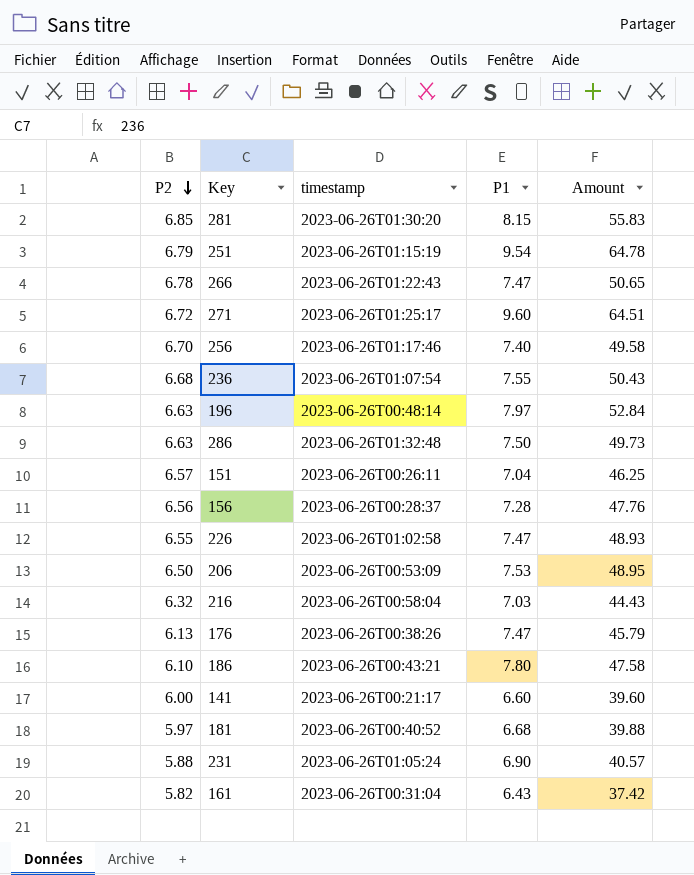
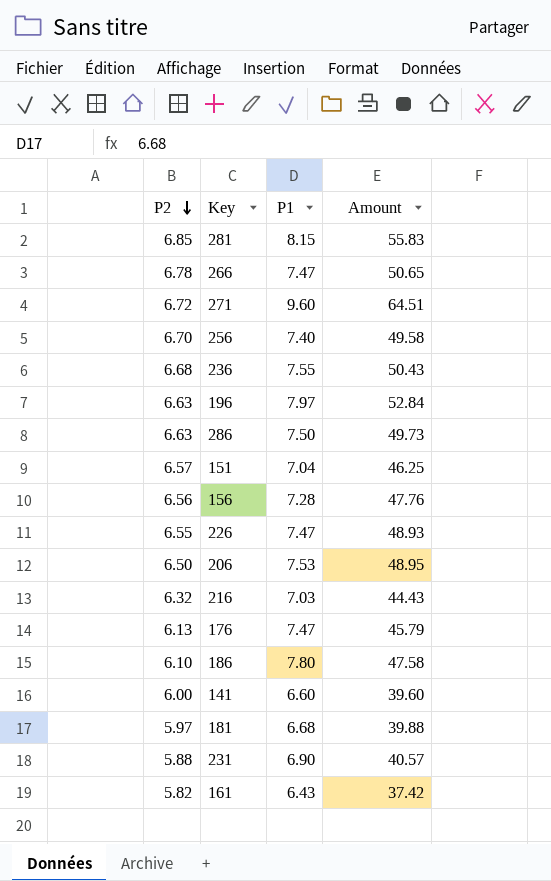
column timestamp | position: 3 -> none
row 251: 6.79 | 2023-06-26T01:15:19 | 9.54 | 64.78 -> none

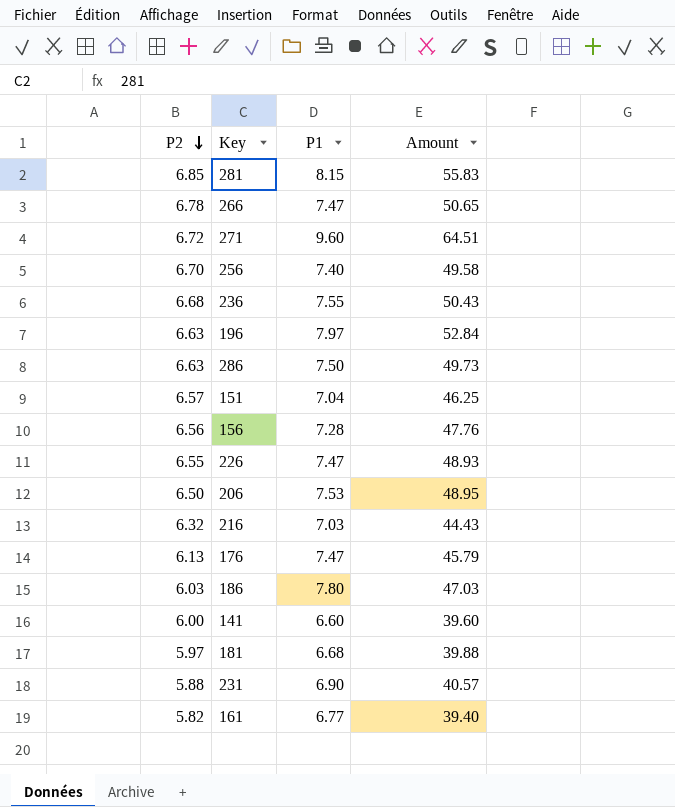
186 | P2: 6.10 -> 6.03
186 | Amount: 47.58 -> 47.03
161 | P1: 6.43 -> 6.77
161 | Amount: 37.42 -> 39.40

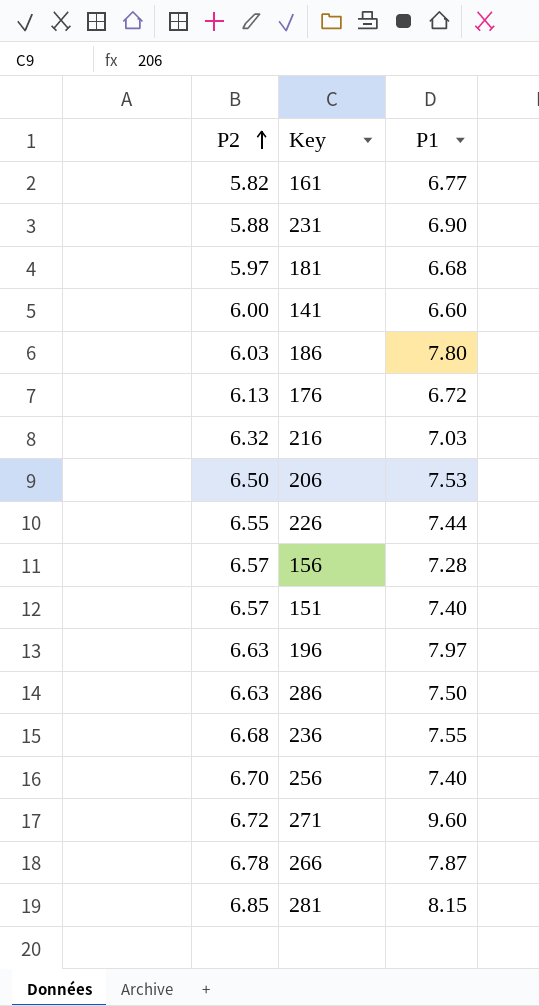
row order: P2 descending -> P2 ascending
column Amount | formula: [P2] * [P1] -> none
176 | P1: 7.47 -> 6.72
226 | P1: 7.47 -> 7.44
156 | P2: 6.56 -> 6.57
151 | P1: 7.04 -> 7.40
266 | P1: 7.47 -> 7.87

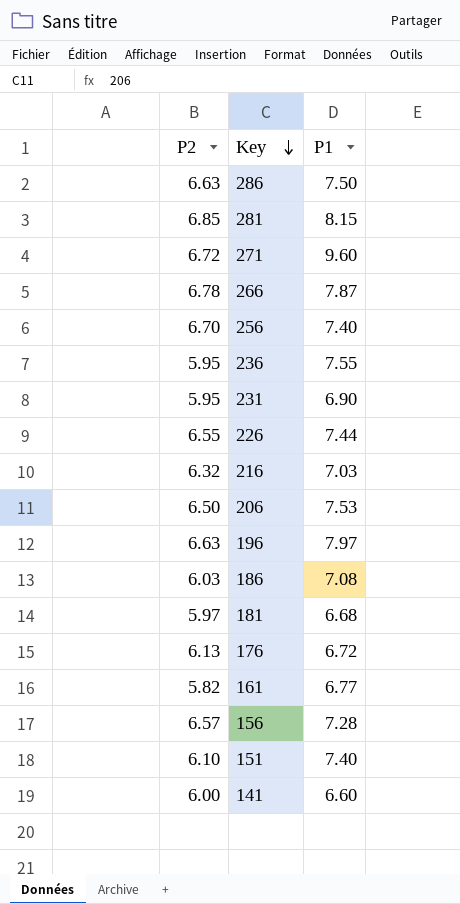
row order: P2 ascending -> Key descending
236 | P2: 6.68 -> 5.95
231 | P2: 5.88 -> 5.95
186 | P1: 7.80 -> 7.08
151 | P2: 6.57 -> 6.10

